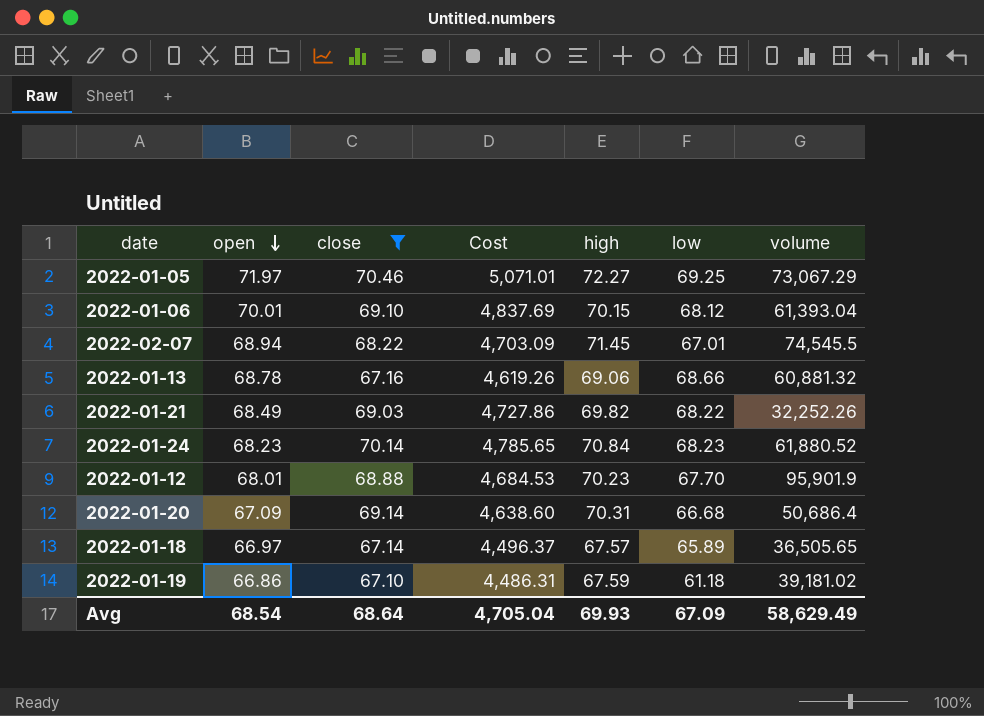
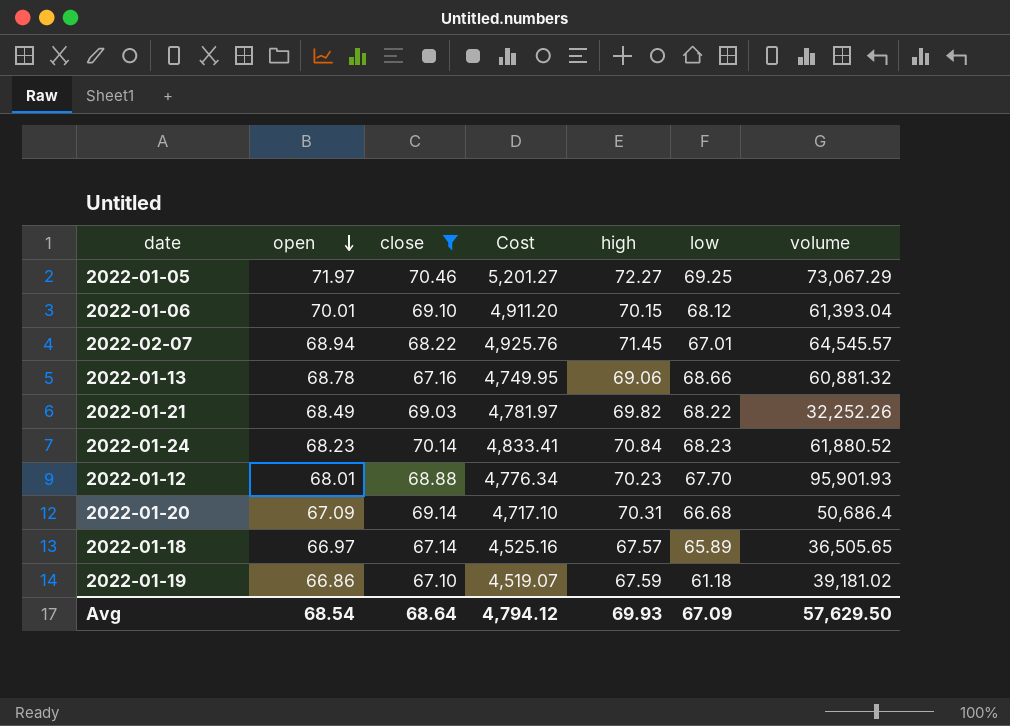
column Cost | formula: [open] * [close] -> [open] * [high]
2022-02-07 | volume: 74,545.5 -> 64,545.57
2022-01-12 | volume: 95,901.9 -> 95,901.93
Avg | Cost: 4,705.04 -> 4,794.12
Avg | volume: 58,629.49 -> 57,629.50

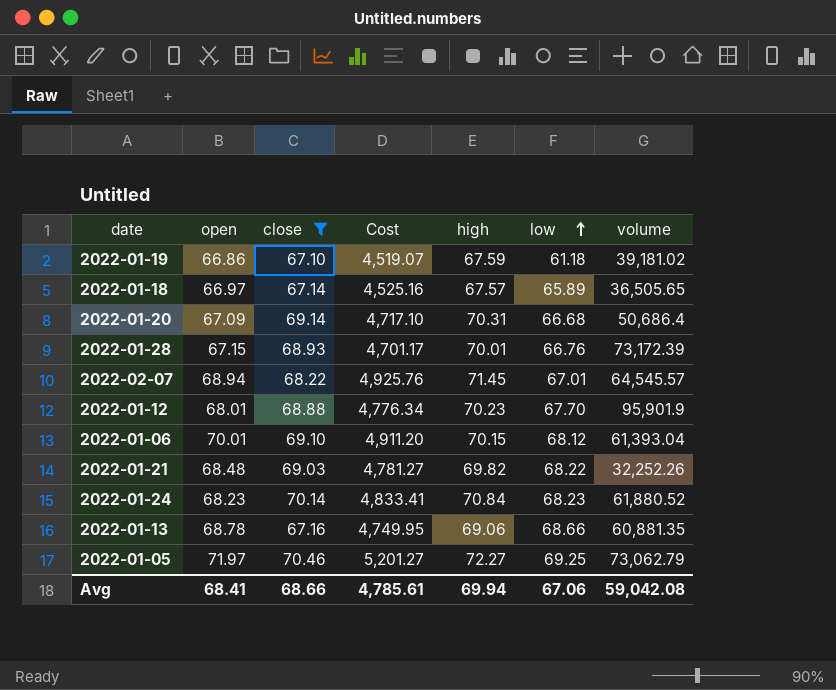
row order: open descending -> low ascending
row 2022-01-28: none -> 67.15 | 68.93 | 4,701.17 | 70.01 | 66.76 | 73,172.39
2022-01-12 | volume: 95,901.93 -> 95,901.9
2022-01-21 | open: 68.49 -> 68.48
2022-01-21 | Cost: 4,781.97 -> 4,781.27
2022-01-13 | volume: 60,881.32 -> 60,881.35
2022-01-05 | volume: 73,067.29 -> 73,062.79
Avg | open: 68.54 -> 68.41
Avg | close: 68.64 -> 68.66
Avg | Cost: 4,794.12 -> 4,785.61
Avg | high: 69.93 -> 69.94
Avg | low: 67.09 -> 67.06
Avg | volume: 57,629.50 -> 59,042.08

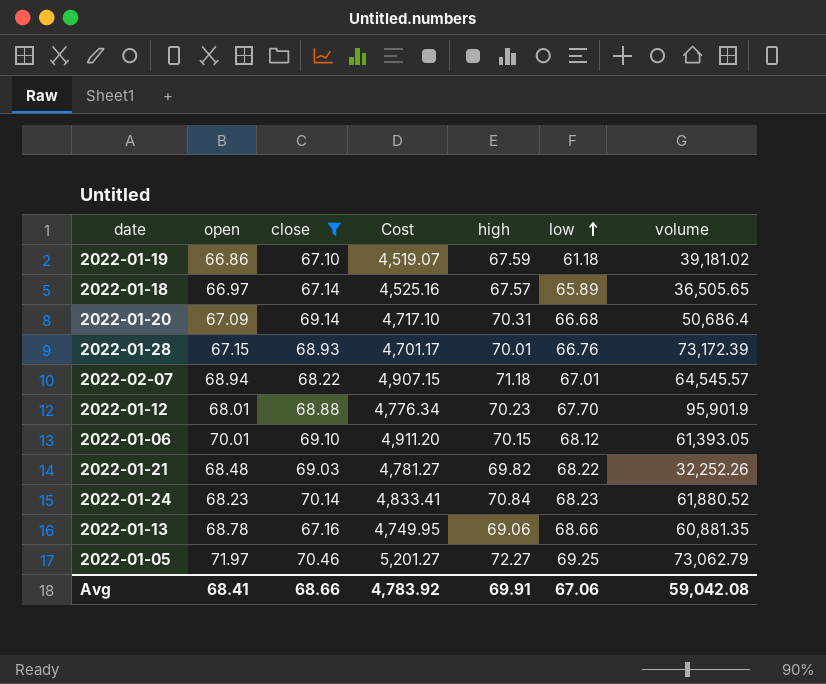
2022-02-07 | Cost: 4,925.76 -> 4,907.15
2022-02-07 | high: 71.45 -> 71.18
2022-01-06 | volume: 61,393.04 -> 61,393.05
Avg | Cost: 4,785.61 -> 4,783.92
Avg | high: 69.94 -> 69.91

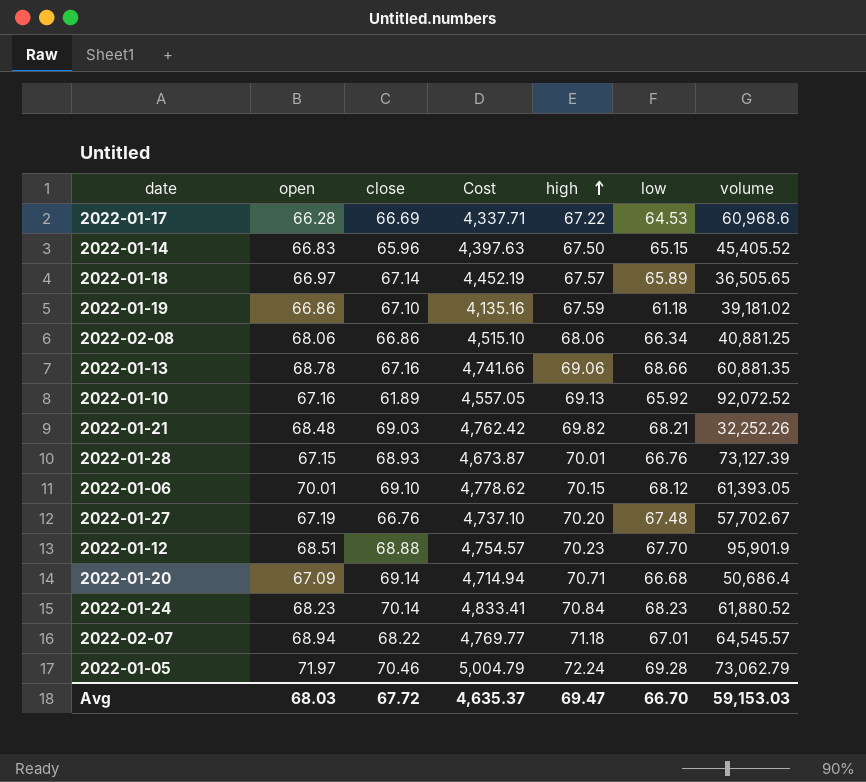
filter: close >= 67.10 -> none
row order: low ascending -> high ascending
column Cost | formula: [open] * [high] -> [high] * [low]
2022-01-21 | low: 68.22 -> 68.21
2022-01-28 | volume: 73,172.39 -> 73,127.39
2022-01-12 | open: 68.01 -> 68.51
2022-01-20 | high: 70.31 -> 70.71
2022-01-05 | high: 72.27 -> 72.24
2022-01-05 | low: 69.25 -> 69.28
Avg | open: 68.41 -> 68.03
Avg | close: 68.66 -> 67.72
Avg | Cost: 4,783.92 -> 4,635.37
Avg | high: 69.91 -> 69.47
Avg | low: 67.06 -> 66.70
Avg | volume: 59,042.08 -> 59,153.03

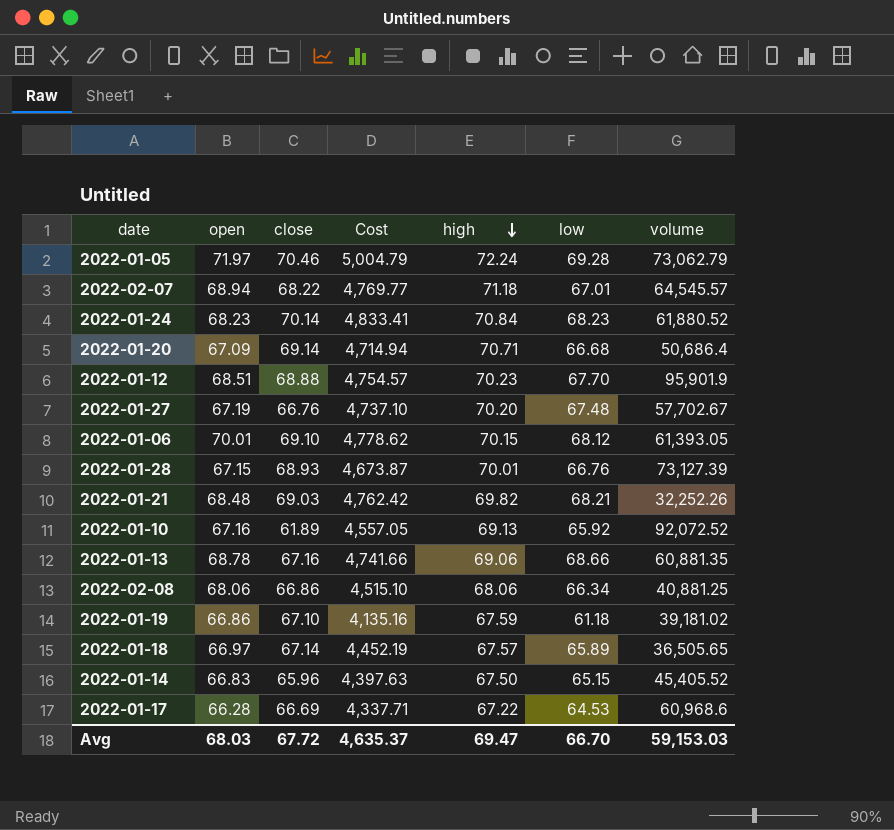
row order: high ascending -> high descending

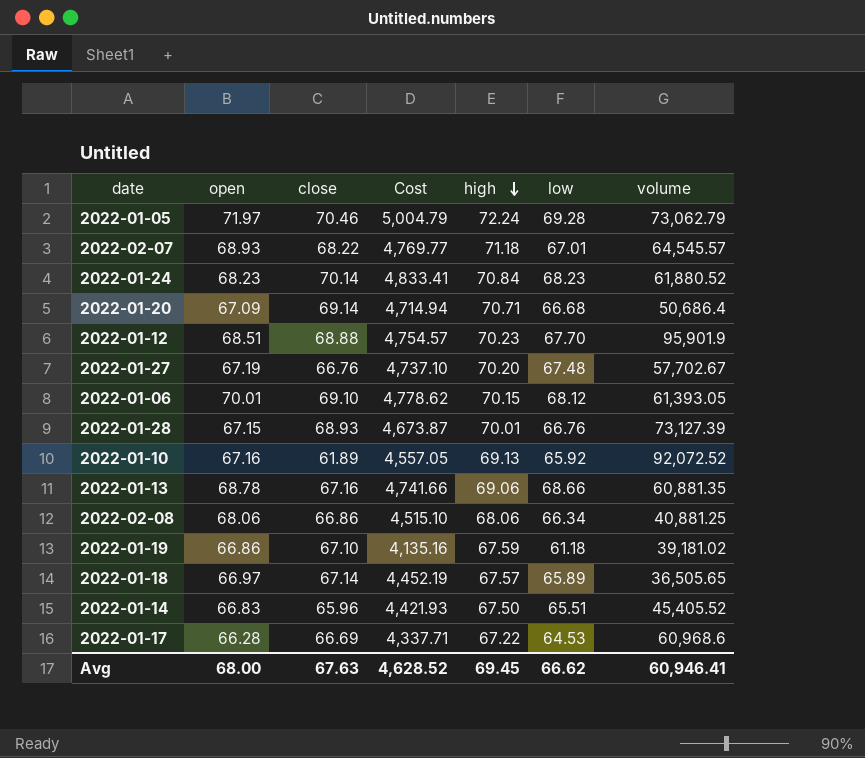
row 2022-01-21: 68.48 | 69.03 | 4,762.42 | 69.82 | 68.21 | 32,252.26 -> none
2022-02-07 | open: 68.94 -> 68.93
2022-01-14 | Cost: 4,397.63 -> 4,421.93
2022-01-14 | low: 65.15 -> 65.51
Avg | open: 68.03 -> 68.00
Avg | close: 67.72 -> 67.63
Avg | Cost: 4,635.37 -> 4,628.52
Avg | high: 69.47 -> 69.45
Avg | low: 66.70 -> 66.62
Avg | volume: 59,153.03 -> 60,946.41

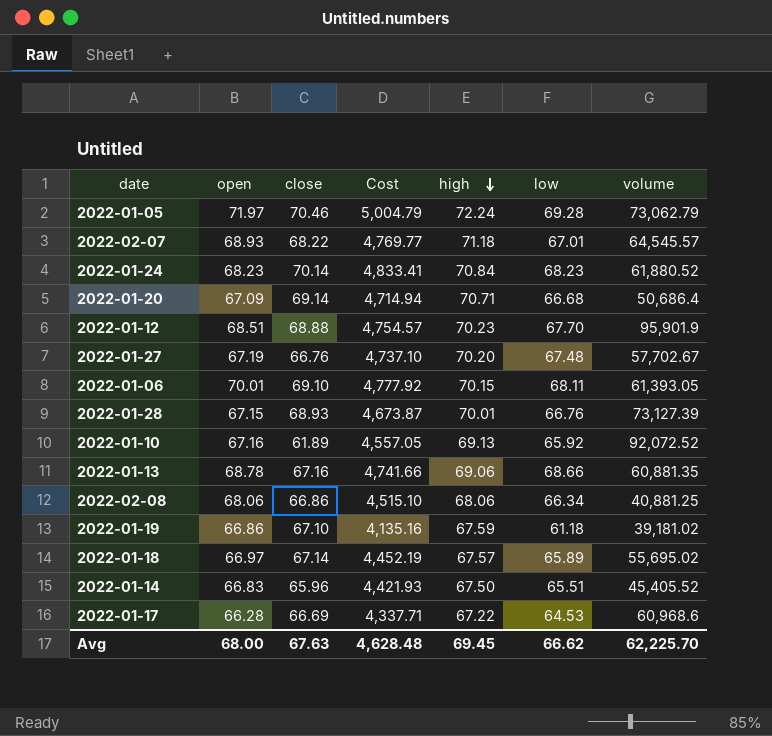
2022-01-06 | Cost: 4,778.62 -> 4,777.92
2022-01-06 | low: 68.12 -> 68.11
2022-01-18 | volume: 36,505.65 -> 55,695.02
Avg | Cost: 4,628.52 -> 4,628.48
Avg | volume: 60,946.41 -> 62,225.70

